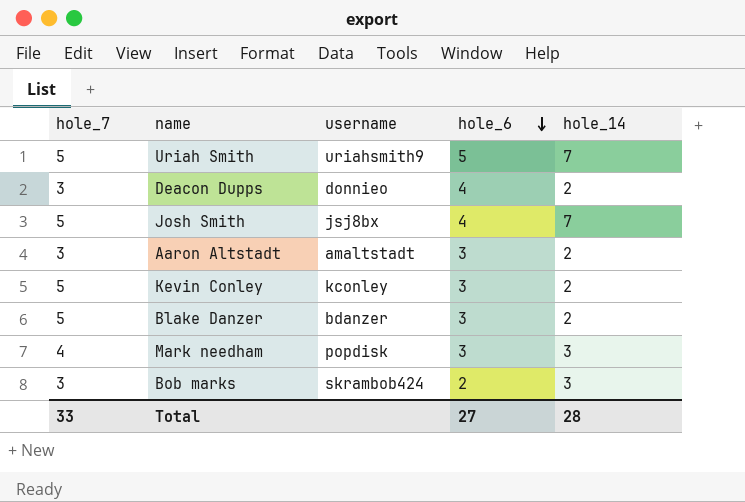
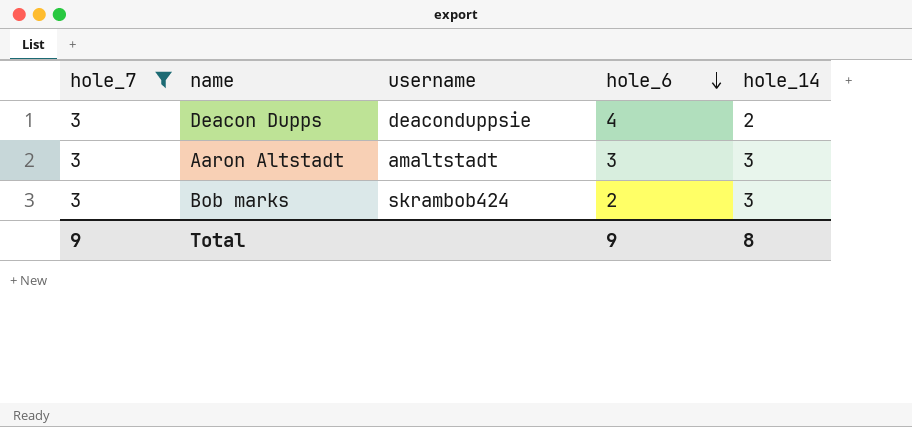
filter: none -> hole_7 = 3
Deacon Dupps | username: donnieo -> deaconduppsie
Aaron Altstadt | hole_14: 2 -> 3
Total | hole_7: 33 -> 9
Total | hole_6: 27 -> 9
Total | hole_14: 28 -> 8

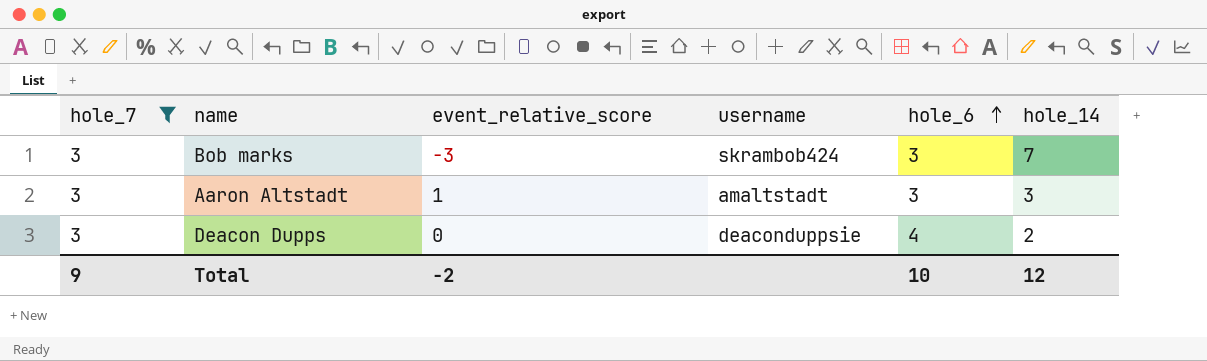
row order: hole_6 descending -> hole_6 ascending
column event_relative_score | position: none -> 3
Bob marks | hole_6: 2 -> 3
Bob marks | hole_14: 3 -> 7
Total | hole_6: 9 -> 10
Total | hole_14: 8 -> 12

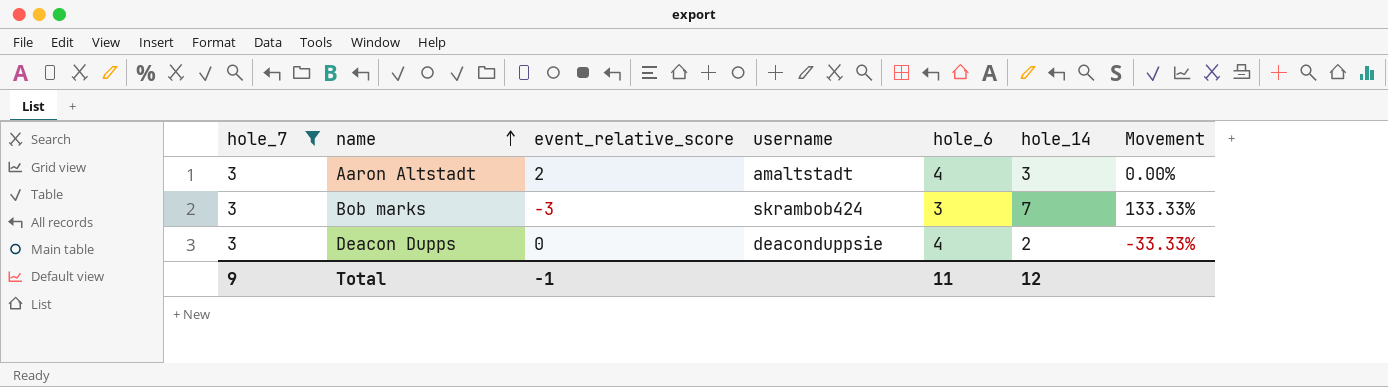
row order: hole_6 ascending -> name ascending
column Movement | formula: none -> ([hole_14] - [hole_7]) / [hole_7]
Aaron Altstadt | event_relative_score: 1 -> 2
Aaron Altstadt | hole_6: 3 -> 4
Total | event_relative_score: -2 -> -1
Total | hole_6: 10 -> 11

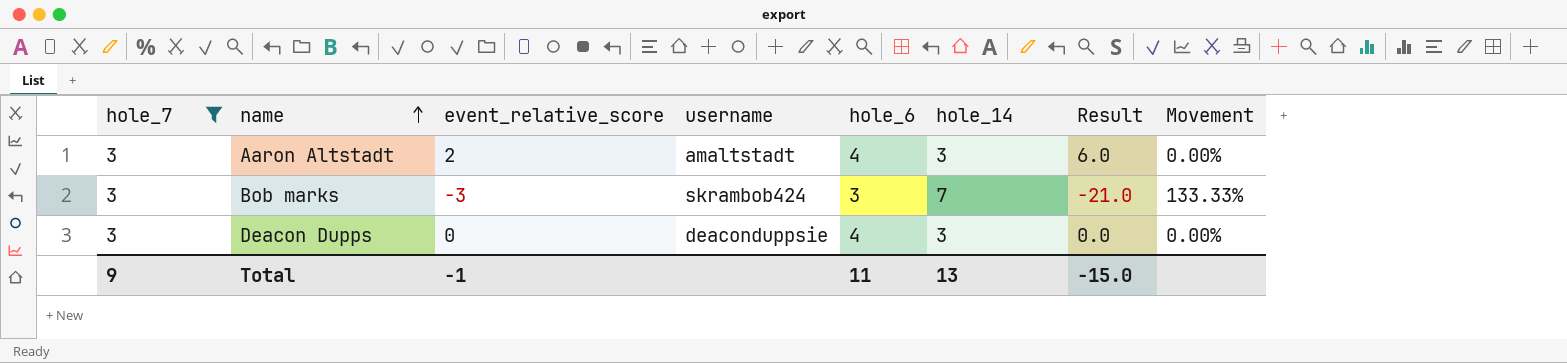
column Result | formula: none -> [event_relative_score] * [hole_14]
Deacon Dupps | hole_14: 2 -> 3
Deacon Dupps | Movement: -33.33% -> 0.00%
Total | hole_14: 12 -> 13

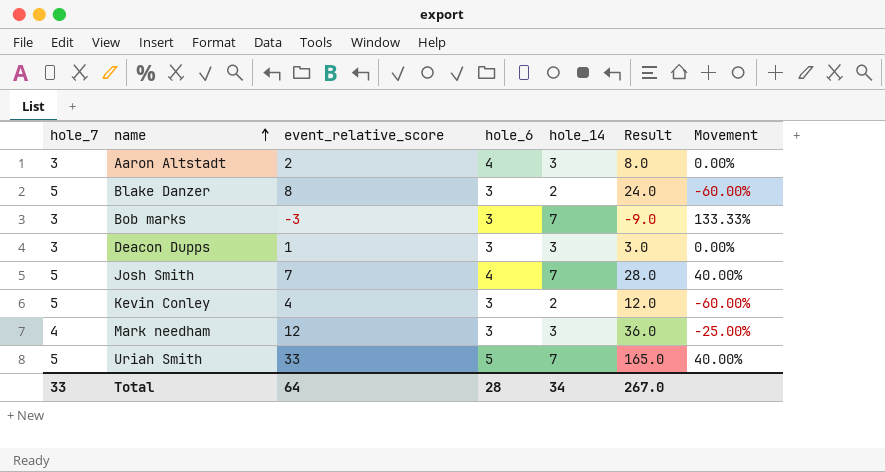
filter: hole_7 = 3 -> none
column username | position: 4 -> none
column Result | formula: [event_relative_score] * [hole_14] -> [event_relative_score] * [hole_6]
Deacon Dupps | event_relative_score: 0 -> 1
Deacon Dupps | hole_6: 4 -> 3
Total | hole_7: 9 -> 33
Total | event_relative_score: -1 -> 64
Total | hole_6: 11 -> 28
Total | hole_14: 13 -> 34
Total | Result: -15.0 -> 267.0

